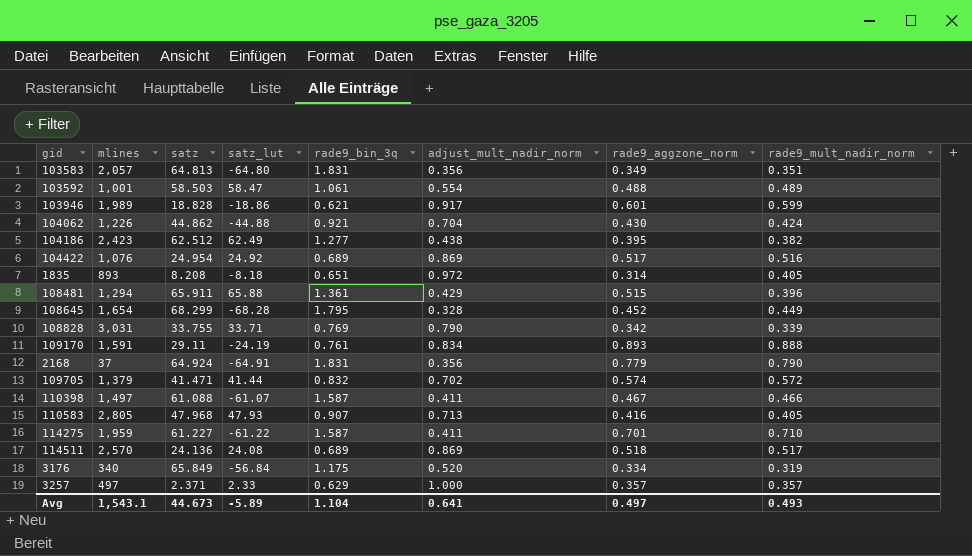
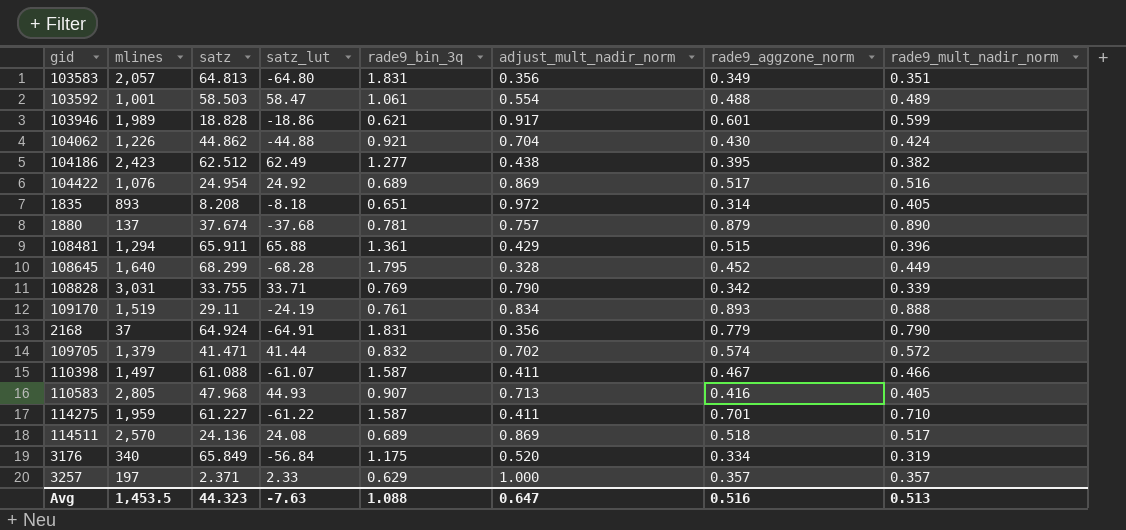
row 1880: none -> 137 | 37.674 | -37.68 | 0.781 | 0.757 | 0.879 | 0.890
108645 | mlines: 1,654 -> 1,640
109170 | mlines: 1,591 -> 1,519
110583 | satz_lut: 47.93 -> 44.93
3257 | mlines: 497 -> 197
Avg | mlines: 1,543.1 -> 1,453.5
Avg | satz: 44.673 -> 44.323
Avg | satz_lut: -5.89 -> -7.63
Avg | rade9_bin_3q: 1.104 -> 1.088
Avg | adjust_mult_nadir_norm: 0.641 -> 0.647
Avg | rade9_aggzone_norm: 0.497 -> 0.516
Avg | rade9_mult_nadir_norm: 0.493 -> 0.513

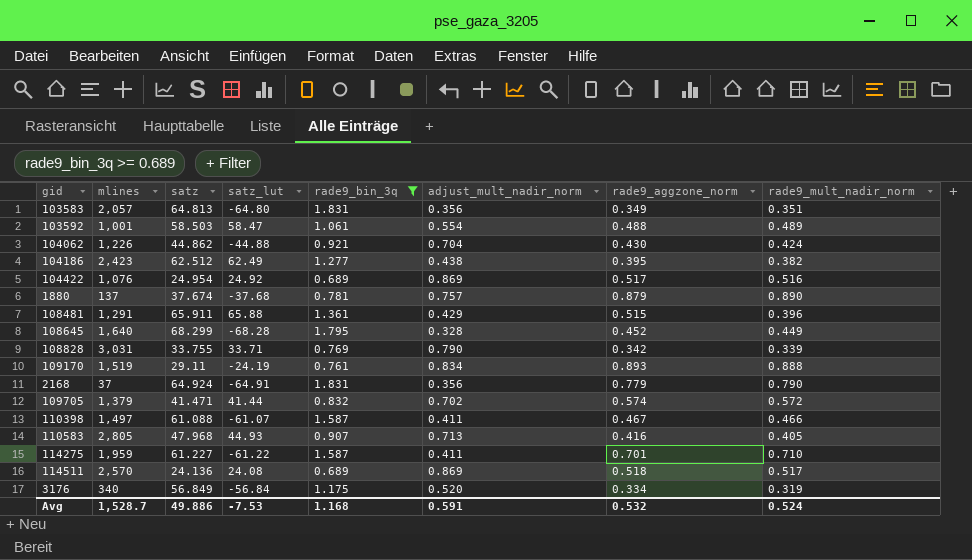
filter: none -> rade9_bin_3q >= 0.689
108481 | mlines: 1,294 -> 1,291
3176 | satz: 65.849 -> 56.849
Avg | mlines: 1,453.5 -> 1,528.7
Avg | satz: 44.323 -> 49.886
Avg | satz_lut: -7.63 -> -7.53
Avg | rade9_bin_3q: 1.088 -> 1.168
Avg | adjust_mult_nadir_norm: 0.647 -> 0.591
Avg | rade9_aggzone_norm: 0.516 -> 0.532
Avg | rade9_mult_nadir_norm: 0.513 -> 0.524

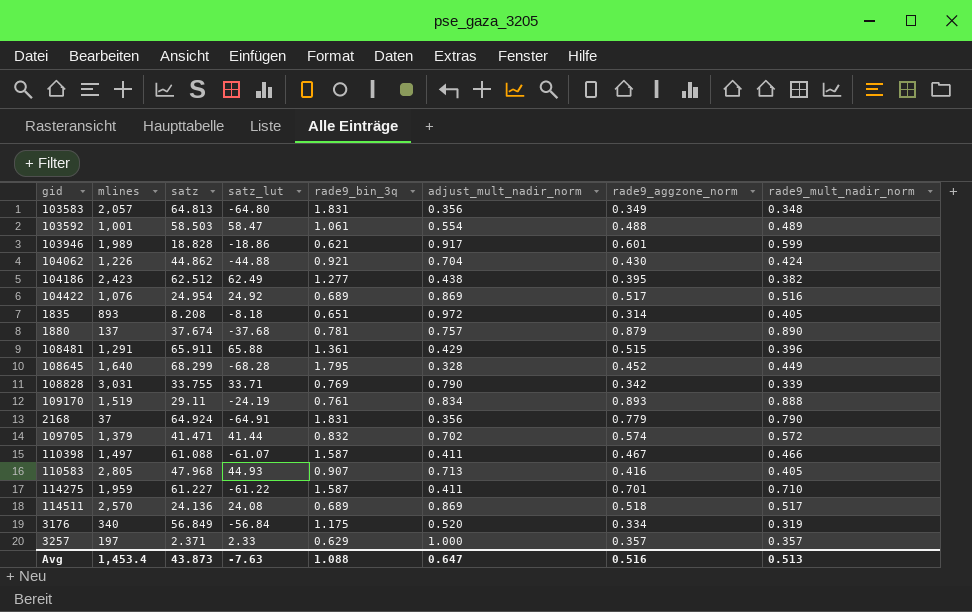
filter: rade9_bin_3q >= 0.689 -> none
103583 | rade9_mult_nadir_norm: 0.351 -> 0.348
Avg | mlines: 1,528.7 -> 1,453.4
Avg | satz: 49.886 -> 43.873
Avg | satz_lut: -7.53 -> -7.63
Avg | rade9_bin_3q: 1.168 -> 1.088
Avg | adjust_mult_nadir_norm: 0.591 -> 0.647
Avg | rade9_aggzone_norm: 0.532 -> 0.516
Avg | rade9_mult_nadir_norm: 0.524 -> 0.513

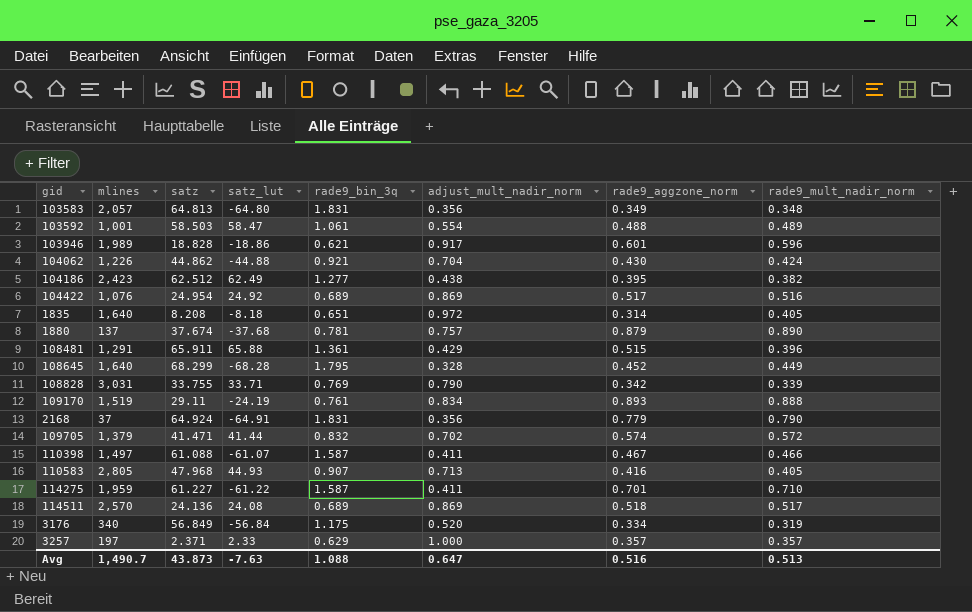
103946 | rade9_mult_nadir_norm: 0.599 -> 0.596
1835 | mlines: 893 -> 1,640
Avg | mlines: 1,453.4 -> 1,490.7

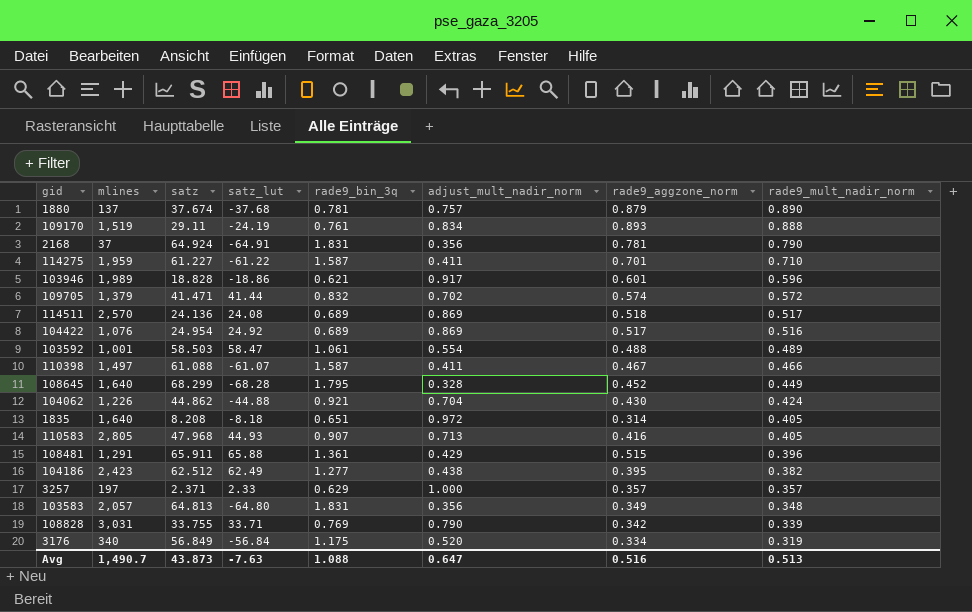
row order: none -> rade9_mult_nadir_norm descending
2168 | rade9_aggzone_norm: 0.779 -> 0.781

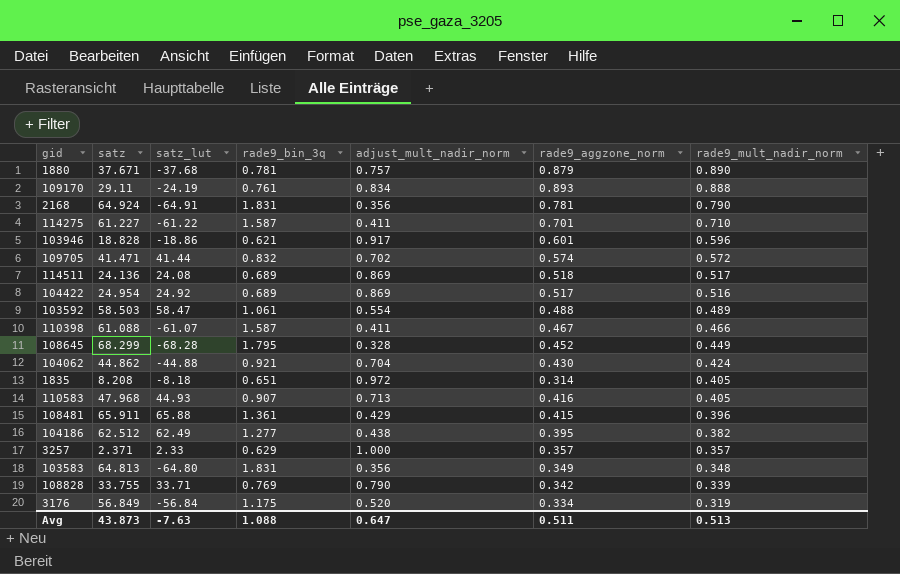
column mlines | position: 2 -> none
1880 | satz: 37.674 -> 37.671
108481 | rade9_aggzone_norm: 0.515 -> 0.415
Avg | rade9_aggzone_norm: 0.516 -> 0.511

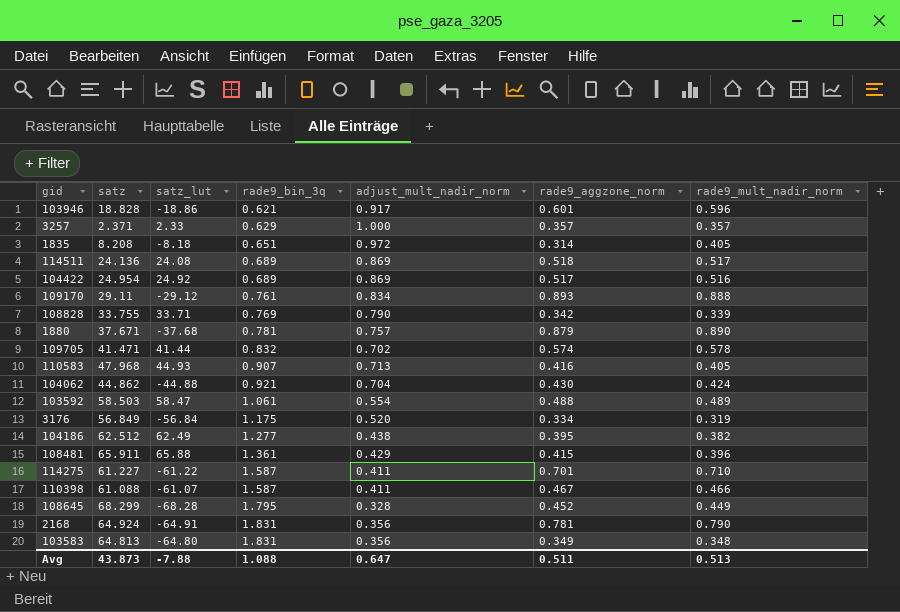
row order: rade9_mult_nadir_norm descending -> rade9_bin_3q ascending
109170 | satz_lut: -24.19 -> -29.12
109705 | rade9_mult_nadir_norm: 0.572 -> 0.578
Avg | satz_lut: -7.63 -> -7.88

